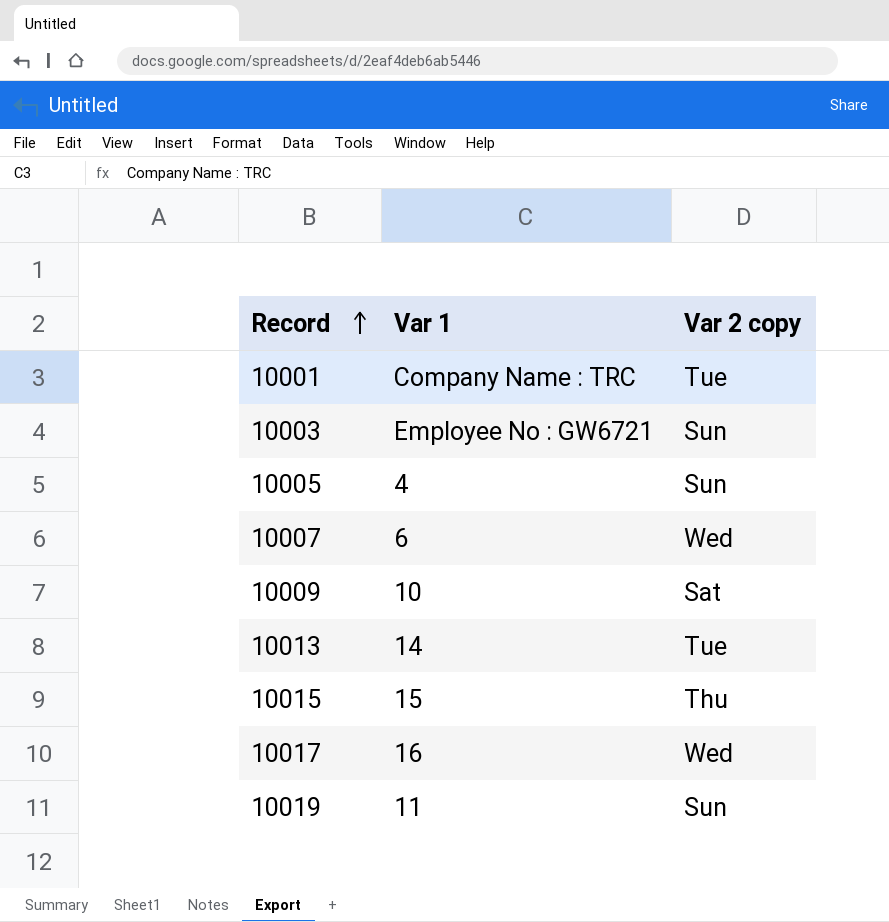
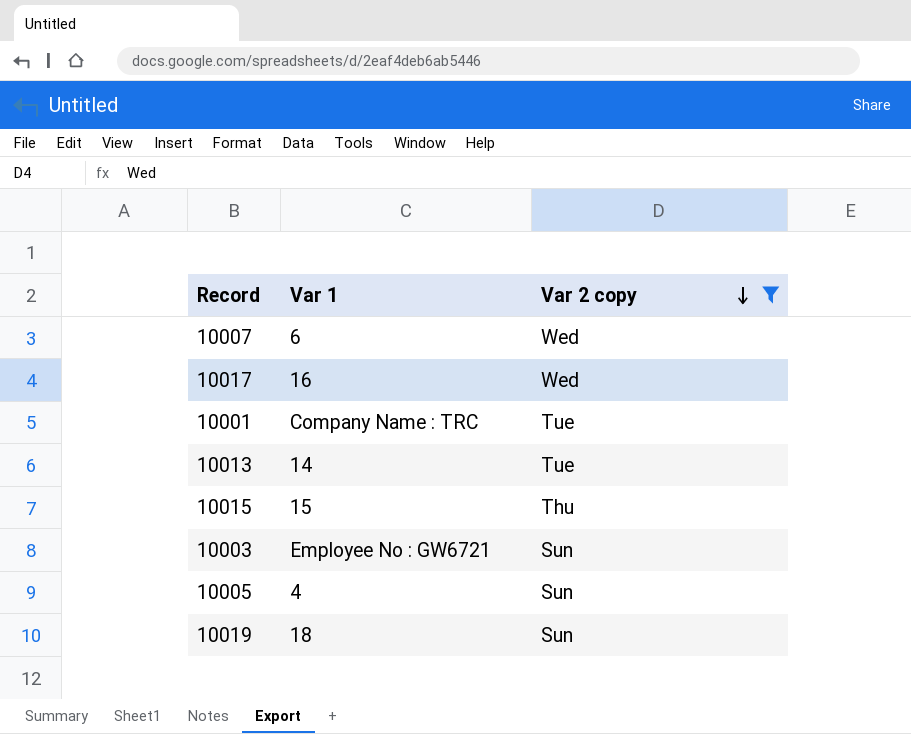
filter: none -> Var 2 copy != Sat
row order: Record ascending -> Var 2 copy descending
10019 | Var 1: 11 -> 18

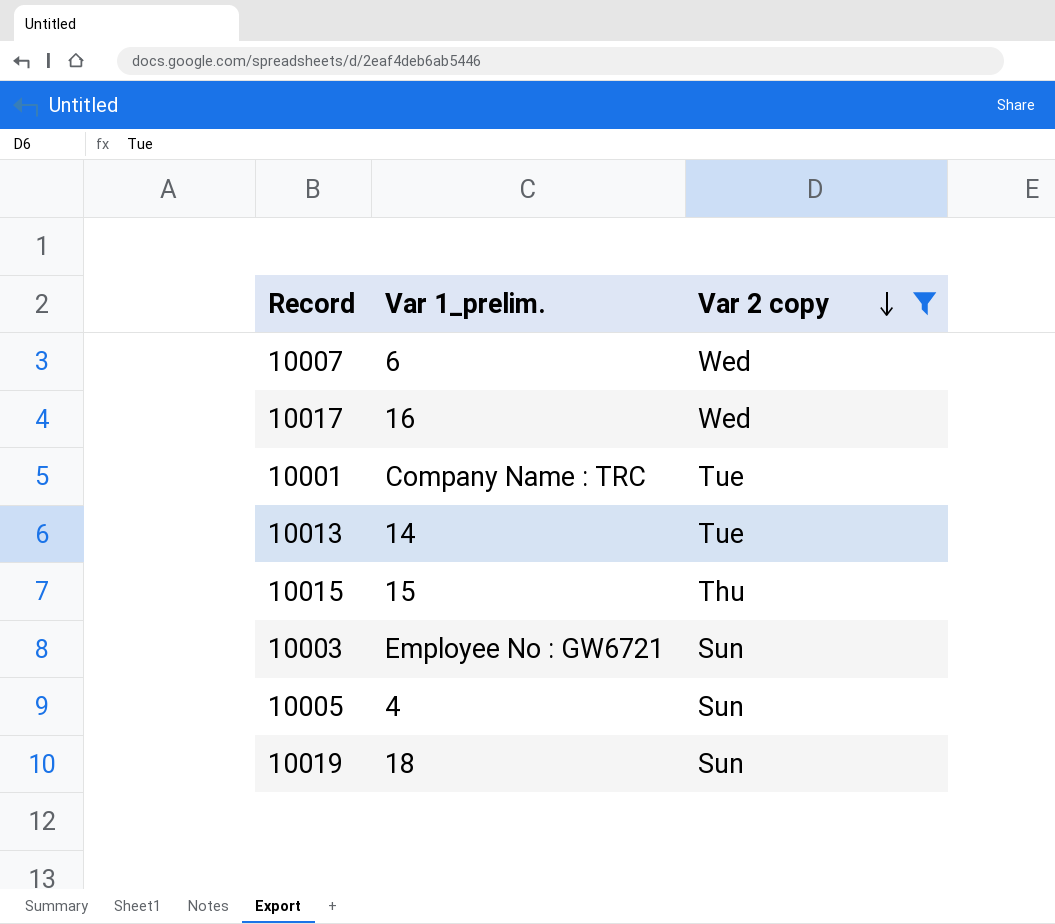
column name: Var 1 -> Var 1_prelim.

